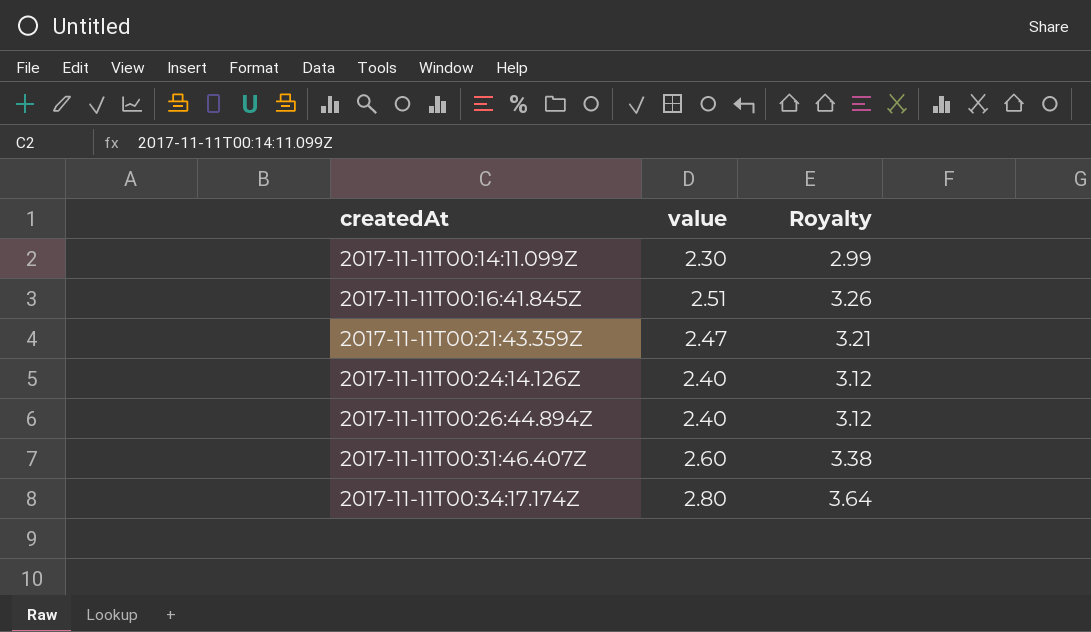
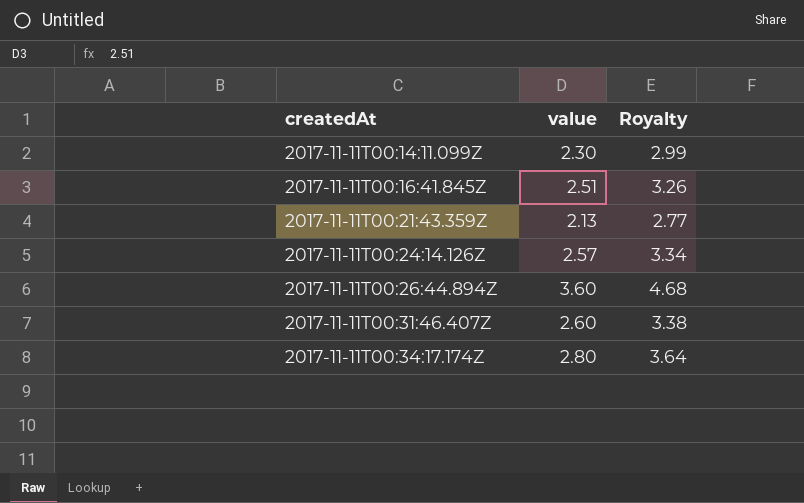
2017-11-11T00:21:43.359Z | value: 2.47 -> 2.13
2017-11-11T00:21:43.359Z | Royalty: 3.21 -> 2.77
2017-11-11T00:24:14.126Z | value: 2.40 -> 2.57
2017-11-11T00:24:14.126Z | Royalty: 3.12 -> 3.34
2017-11-11T00:26:44.894Z | value: 2.40 -> 3.60
2017-11-11T00:26:44.894Z | Royalty: 3.12 -> 4.68

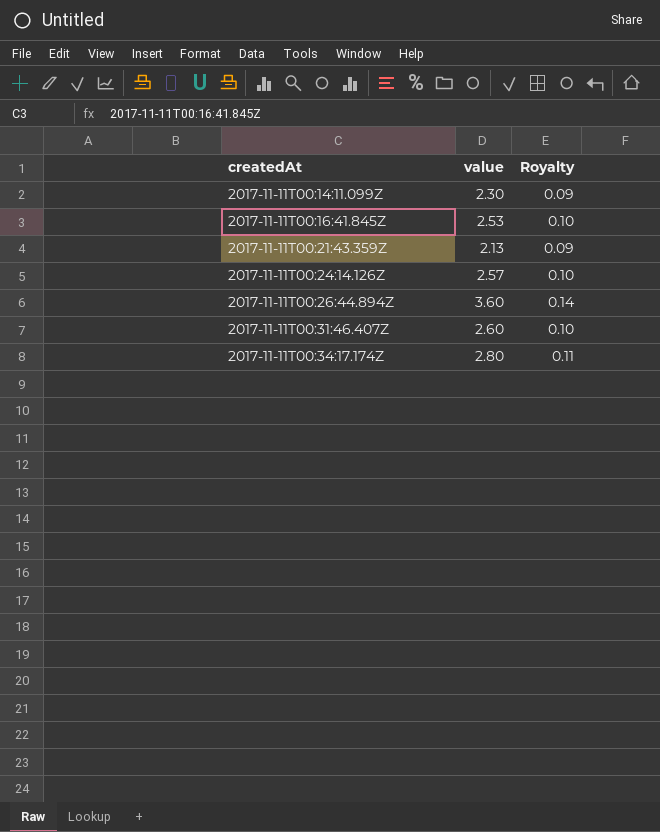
column Royalty | formula: [value] * 1.3 -> [value] * 0.04
2017-11-11T00:16:41.845Z | value: 2.51 -> 2.53

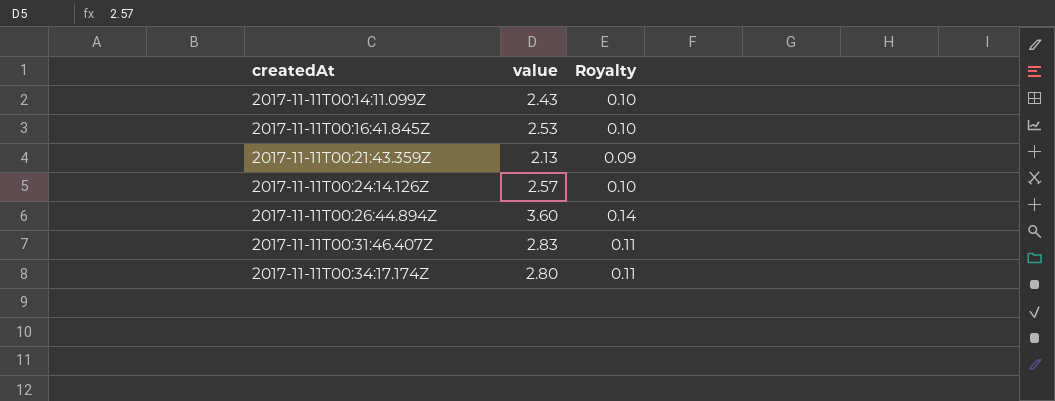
2017-11-11T00:14:11.099Z | value: 2.30 -> 2.43
2017-11-11T00:14:11.099Z | Royalty: 0.09 -> 0.10
2017-11-11T00:31:46.407Z | value: 2.60 -> 2.83
2017-11-11T00:31:46.407Z | Royalty: 0.10 -> 0.11

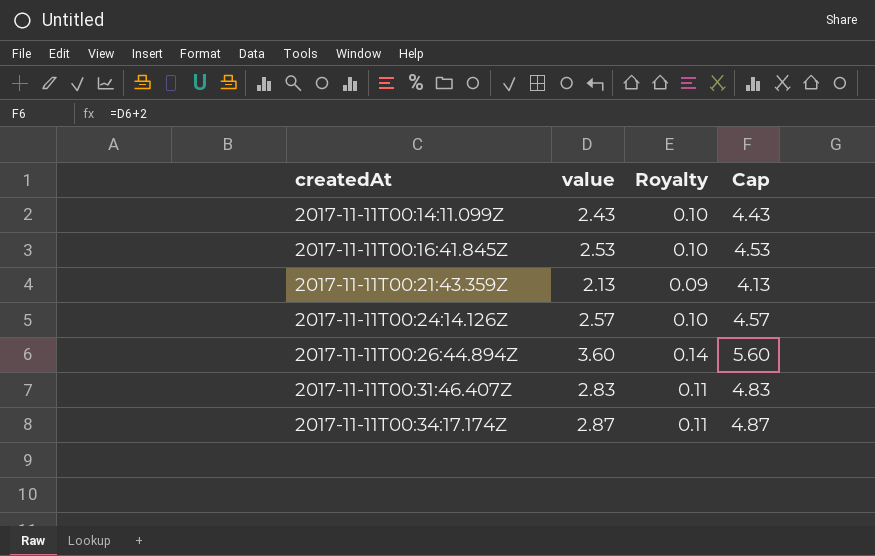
column Cap | formula: none -> [value] + 2
2017-11-11T00:34:17.174Z | value: 2.80 -> 2.87

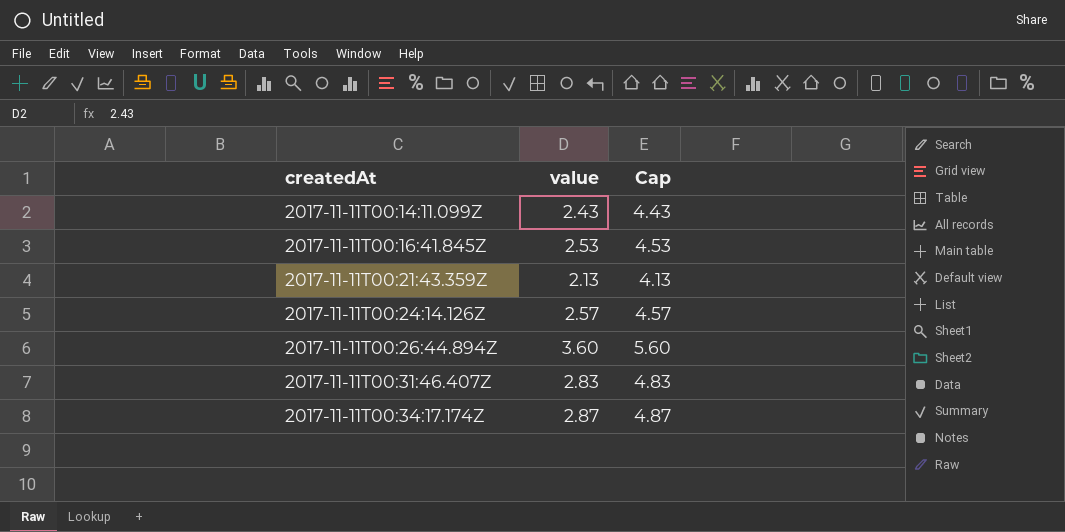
column Royalty | formula: [value] * 0.04 -> none

